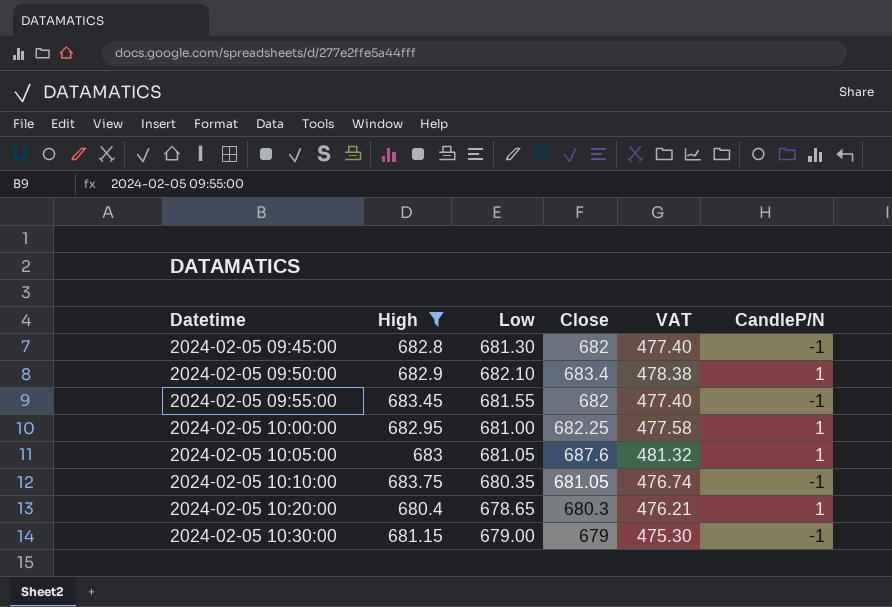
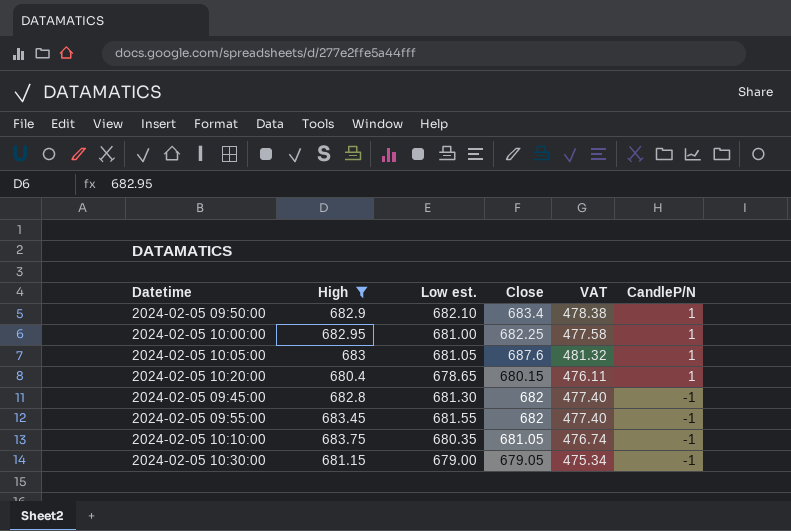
row order: Datetime ascending -> CandleP/N descending
column name: Low -> Low est.
2024-02-05 10:20:00 | Close: 680.3 -> 680.15
2024-02-05 10:20:00 | VAT: 476.21 -> 476.11
2024-02-05 10:30:00 | Close: 679 -> 679.05
2024-02-05 10:30:00 | VAT: 475.30 -> 475.34

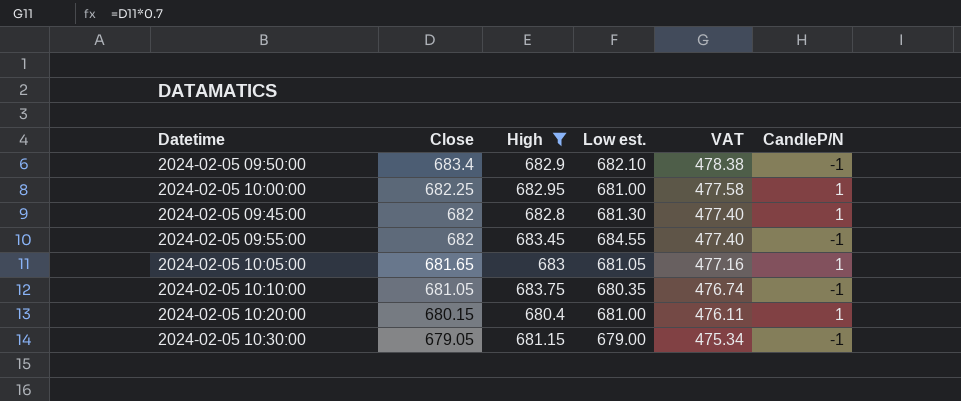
row order: CandleP/N descending -> Close descending
column Close | position: 4 -> 2
2024-02-05 09:50:00 | CandleP/N: 1 -> -1
2024-02-05 09:45:00 | CandleP/N: -1 -> 1
2024-02-05 09:55:00 | Low est.: 681.55 -> 684.55
2024-02-05 10:05:00 | Close: 687.6 -> 681.65
2024-02-05 10:05:00 | VAT: 481.32 -> 477.16
2024-02-05 10:20:00 | Low est.: 678.65 -> 681.00

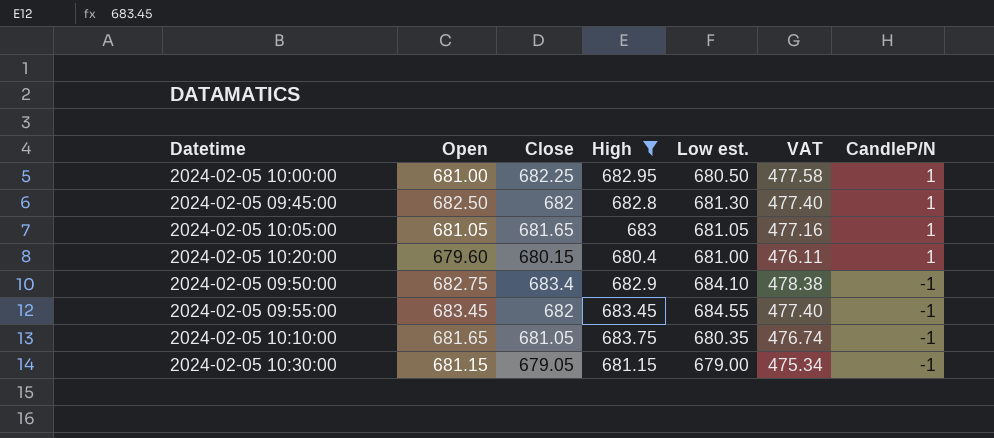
row order: Close descending -> CandleP/N descending
column Open | position: none -> 2
2024-02-05 10:00:00 | Low est.: 681.00 -> 680.50
2024-02-05 09:50:00 | Low est.: 682.10 -> 684.10

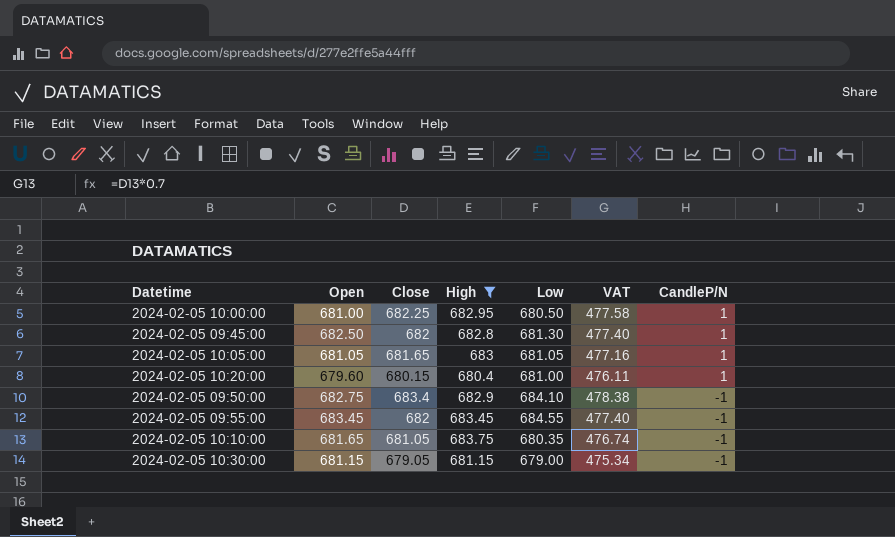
column name: Low est. -> Low

